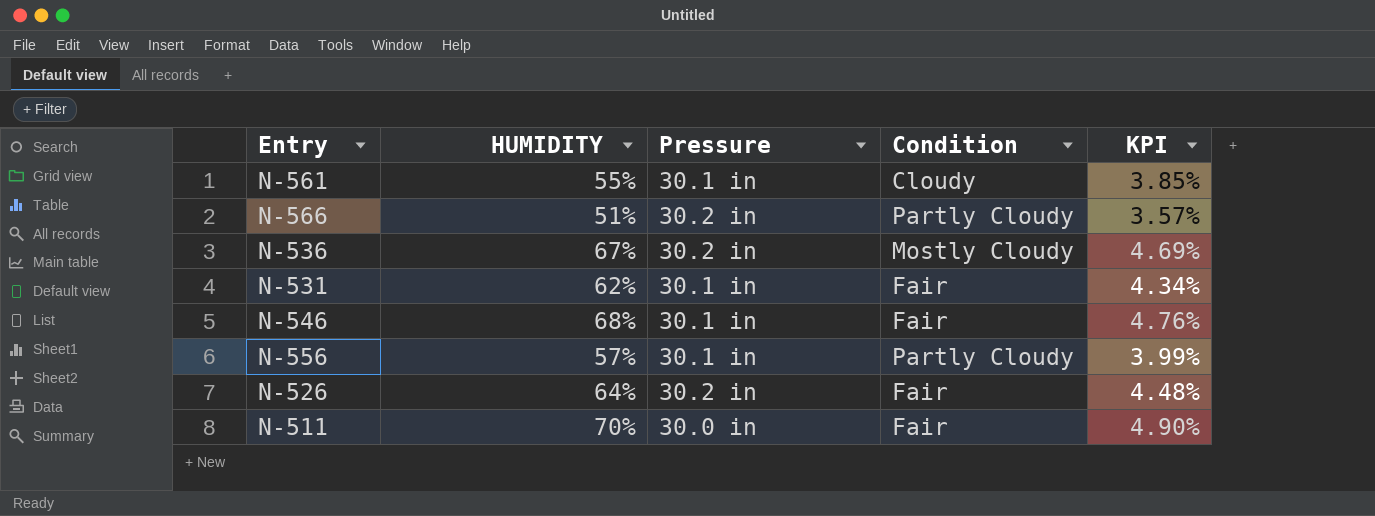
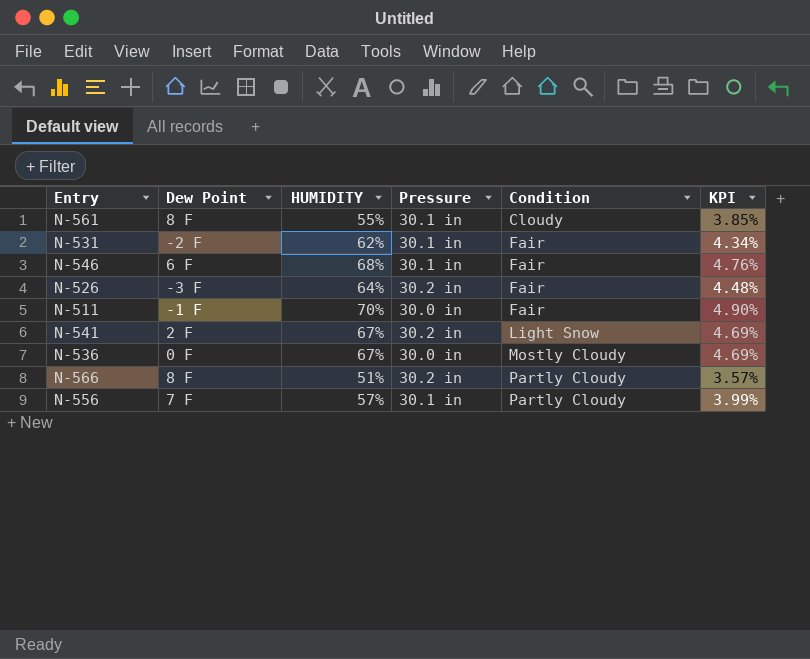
row order: none -> Condition ascending
column Dew Point | position: none -> 2
row N-541: none -> 2 F | 67% | 30.2 in | Light Snow | 4.69%
N-536 | Pressure: 30.2 in -> 30.0 in

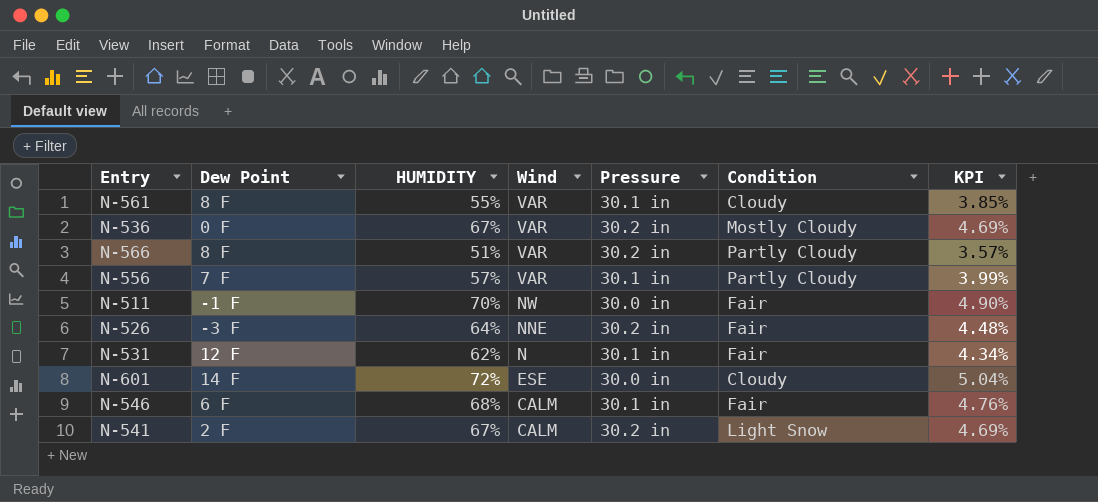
row order: Condition ascending -> Wind descending
column Wind | position: none -> 4
N-536 | Pressure: 30.0 in -> 30.2 in
N-531 | Dew Point: -2 F -> 12 F
row N-601: none -> 14 F | 72% | ESE | 30.0 in | Cloudy | 5.04%

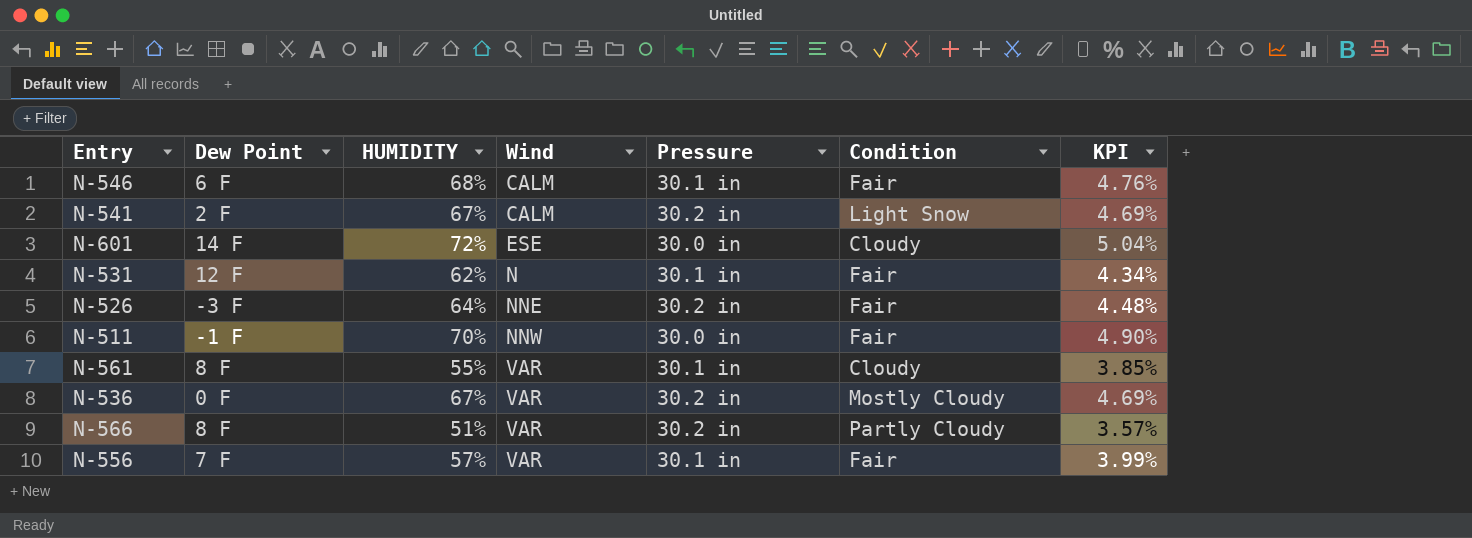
row order: Wind descending -> Wind ascending
N-511 | Wind: NW -> NNW
N-556 | Condition: Partly Cloudy -> Fair

